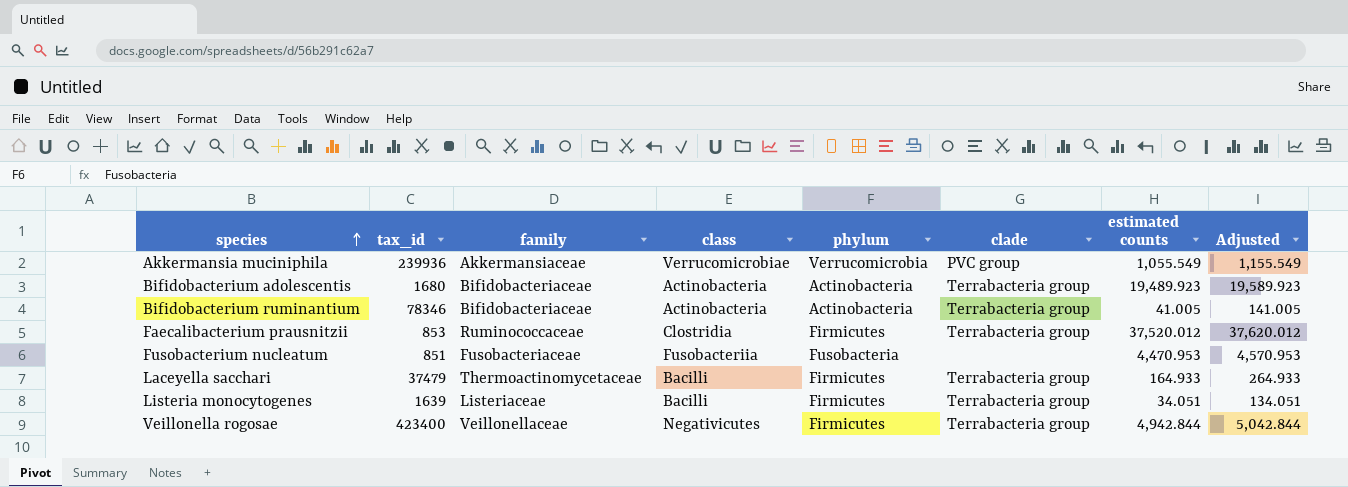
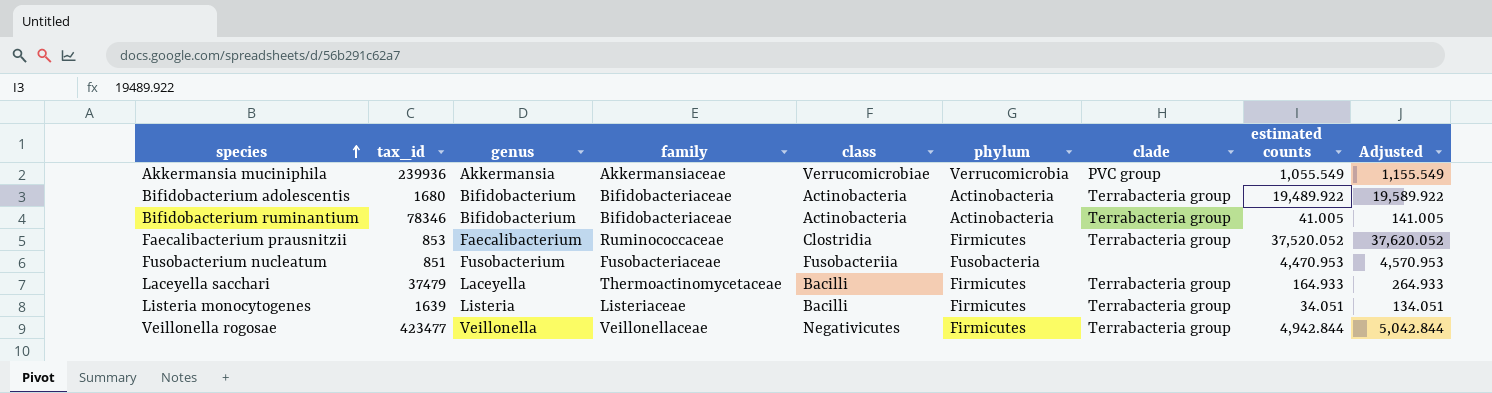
column genus | position: none -> 3
Bifidobacterium adolescentis | estimated counts: 19,489.923 -> 19,489.922
Bifidobacterium adolescentis | Adjusted: 19,589.923 -> 19,589.922
Faecalibacterium prausnitzii | estimated counts: 37,520.012 -> 37,520.052
Faecalibacterium prausnitzii | Adjusted: 37,620.012 -> 37,620.052
Veillonella rogosae | tax_id: 423400 -> 423477

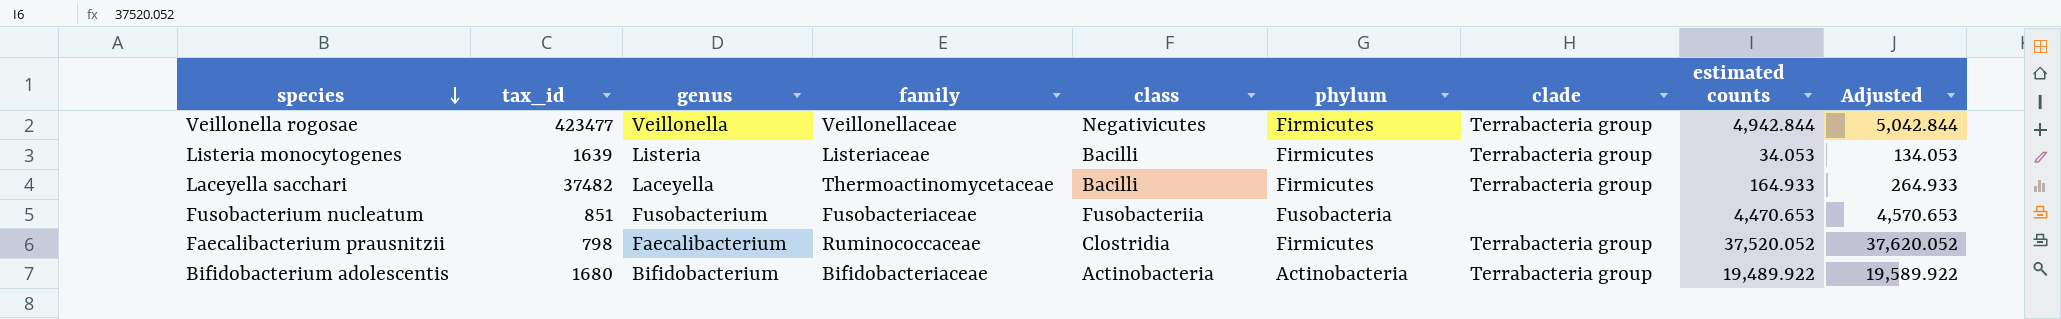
row order: species ascending -> species descending
row Akkermansia muciniphila: 239936 | Akkermansia | Akkermansiaceae | Verrucomicrobiae | Verrucomicrobia | PVC group | 1,055.549 | 1,155.549 -> none
row Bifidobacterium ruminantium: 78346 | Bifidobacterium | Bifidobacteriaceae | Actinobacteria | Actinobacteria | Terrabacteria group | 41.005 | 141.005 -> none
Listeria monocytogenes | estimated counts: 34.051 -> 34.053
Listeria monocytogenes | Adjusted: 134.051 -> 134.053
Laceyella sacchari | tax_id: 37479 -> 37482
Fusobacterium nucleatum | estimated counts: 4,470.953 -> 4,470.653
Fusobacterium nucleatum | Adjusted: 4,570.953 -> 4,570.653
Faecalibacterium prausnitzii | tax_id: 853 -> 798

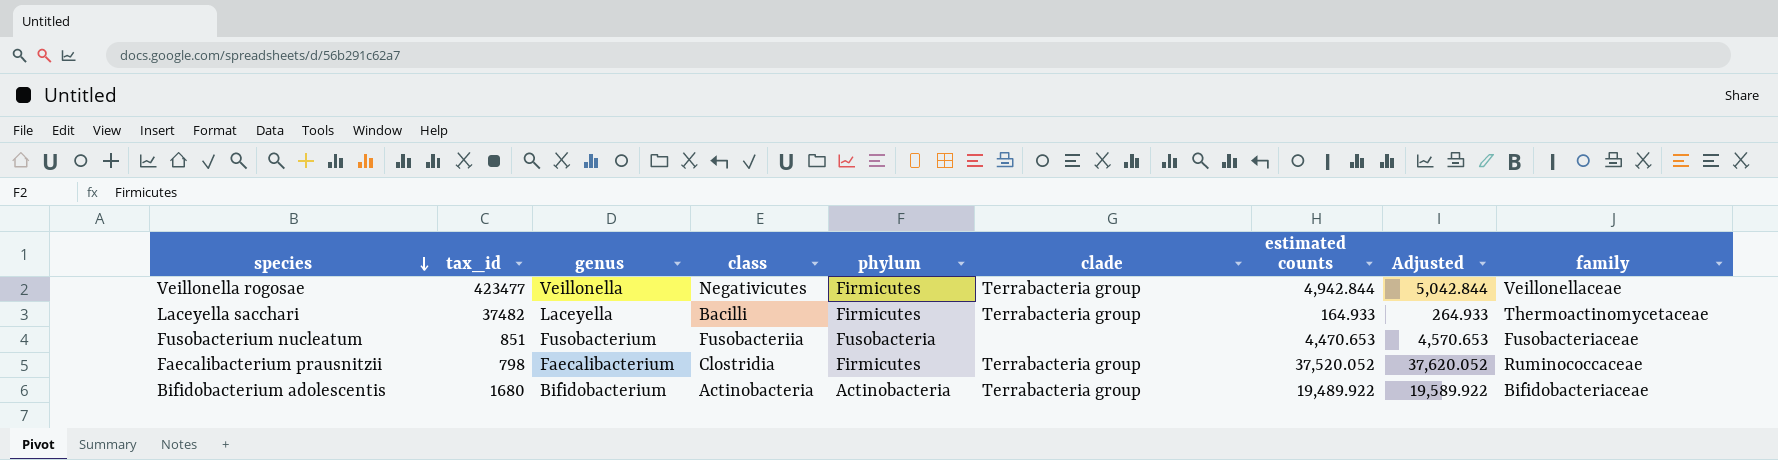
column family | position: 4 -> 9
row Listeria monocytogenes: 1639 | Listeria | Listeriaceae | Bacilli | Firmicutes | Terrabacteria group | 34.053 | 134.053 -> none

